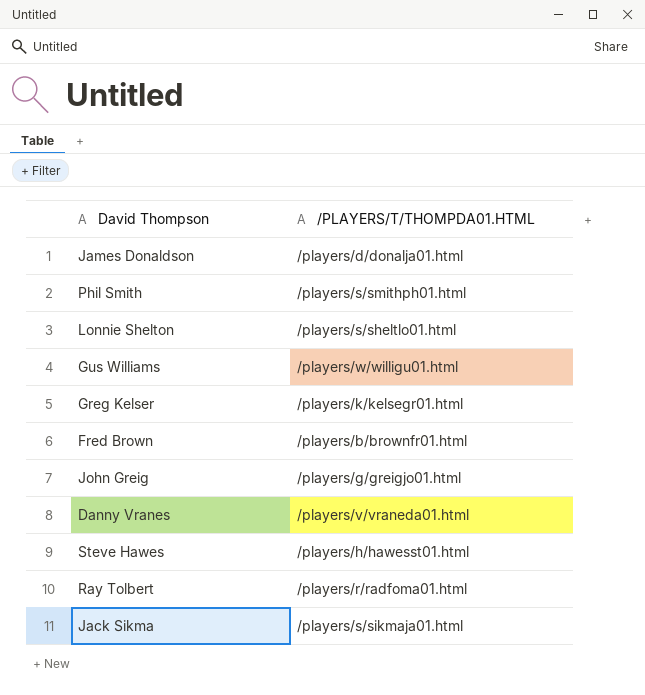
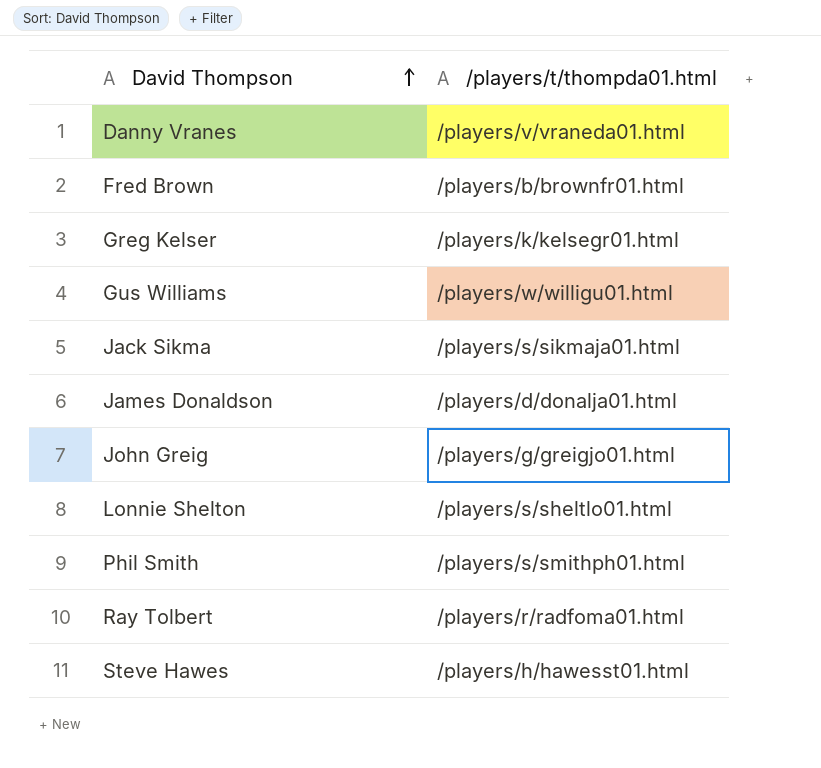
row order: none -> David Thompson ascending
column name: /PLAYERS/T/THOMPDA01.HTML -> /players/t/thompda01.html

